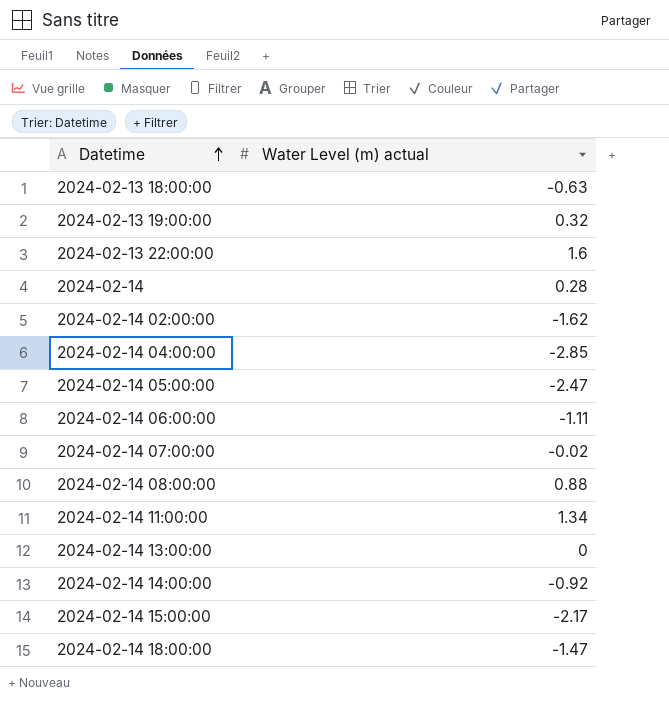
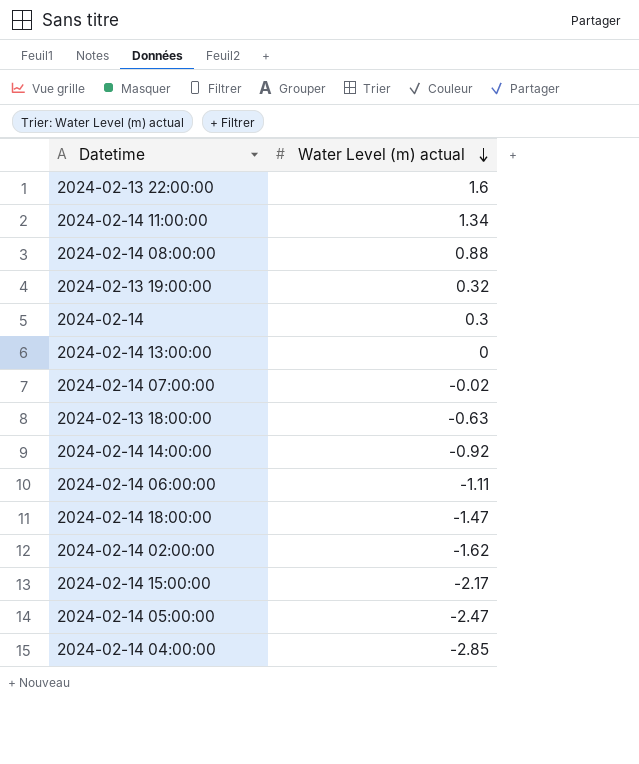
row order: Datetime ascending -> Water Level (m) actual descending
2024-02-14 | Water Level (m) actual: 0.28 -> 0.3

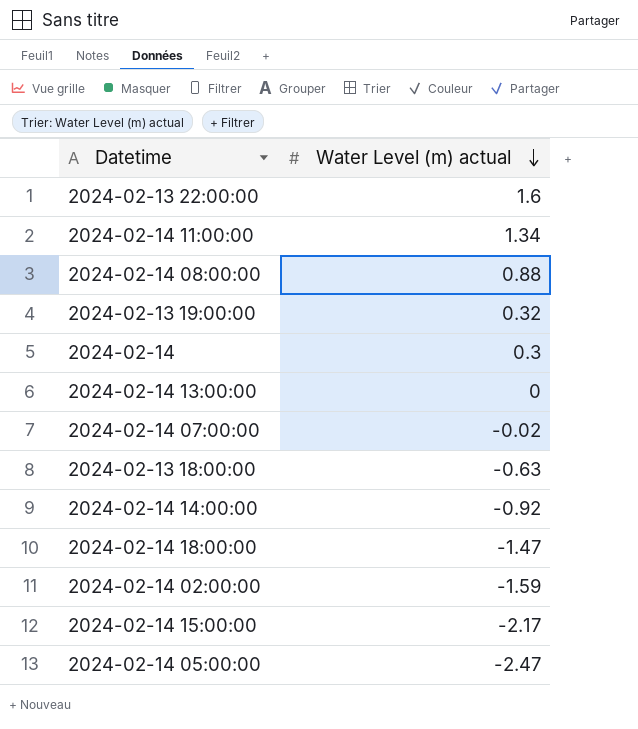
row 2024-02-14 06:00:00: -1.11 -> none
row 2024-02-14 04:00:00: -2.85 -> none
2024-02-14 02:00:00 | Water Level (m) actual: -1.62 -> -1.59

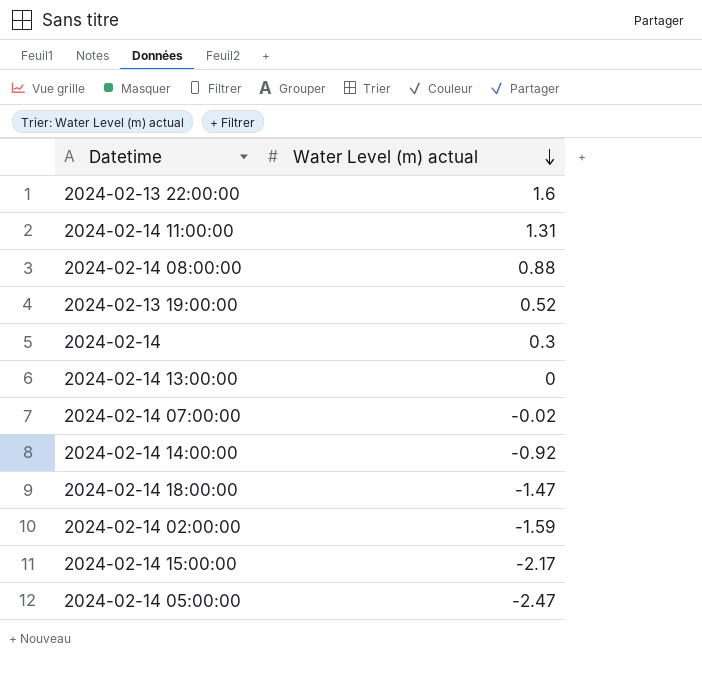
row 2024-02-13 18:00:00: -0.63 -> none
2024-02-14 11:00:00 | Water Level (m) actual: 1.34 -> 1.31
2024-02-13 19:00:00 | Water Level (m) actual: 0.32 -> 0.52

